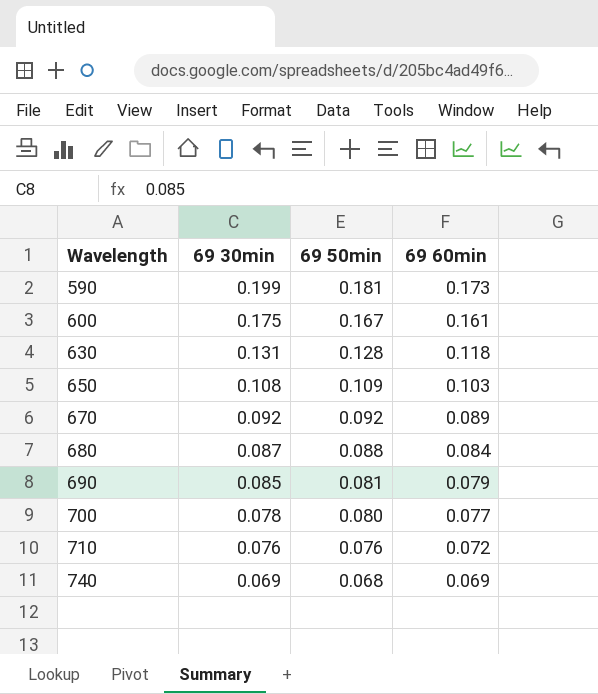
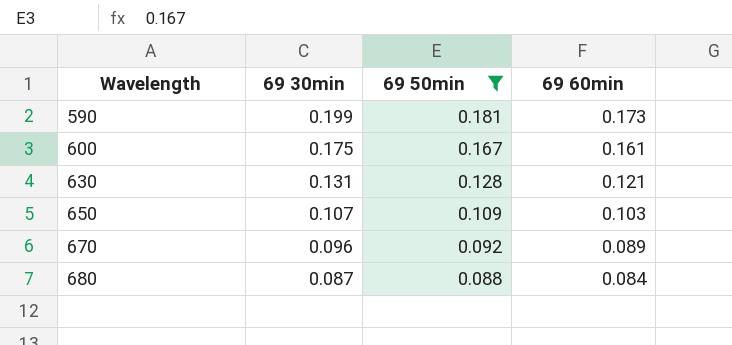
filter: none -> 69 50min >= 0.088
630 | 69 60min: 0.118 -> 0.121
650 | 69 30min: 0.108 -> 0.107
670 | 69 30min: 0.092 -> 0.096

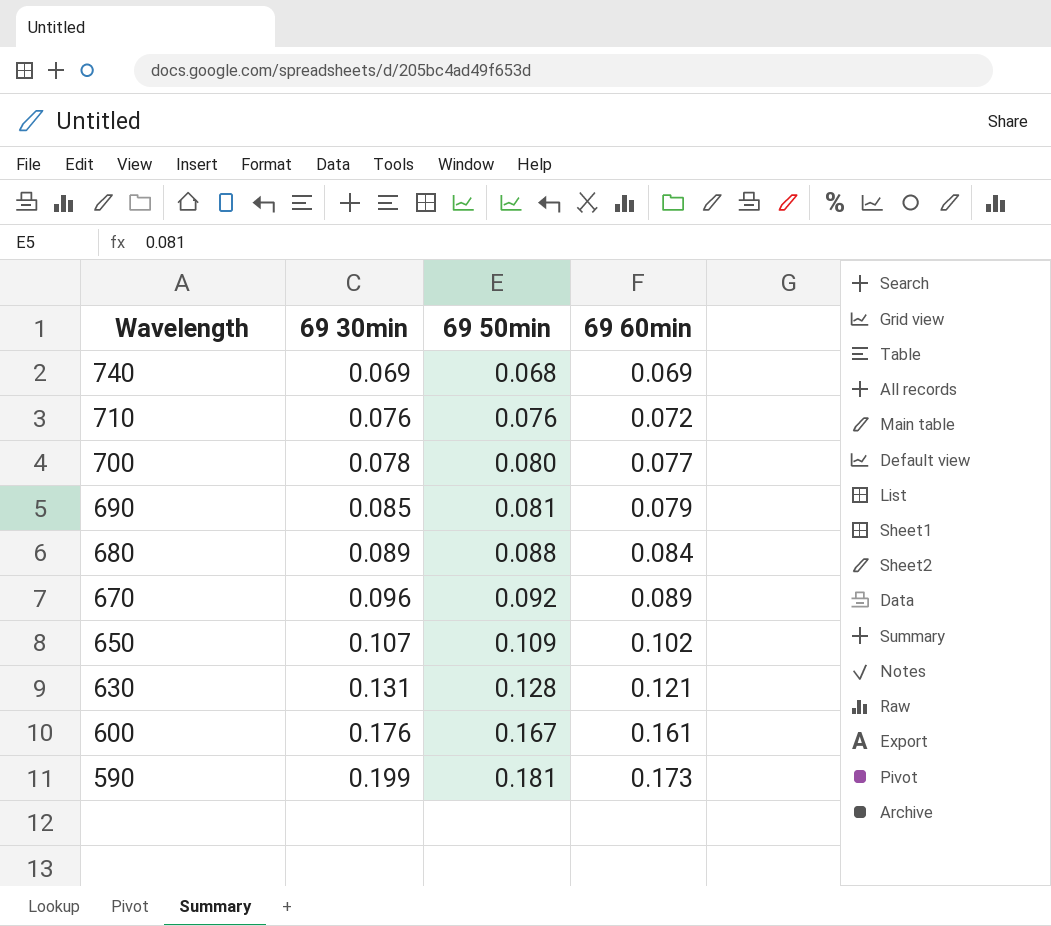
filter: 69 50min >= 0.088 -> none
row order: Wavelength ascending -> Wavelength descending
680 | 69 30min: 0.087 -> 0.089
650 | 69 60min: 0.103 -> 0.102
600 | 69 30min: 0.175 -> 0.176

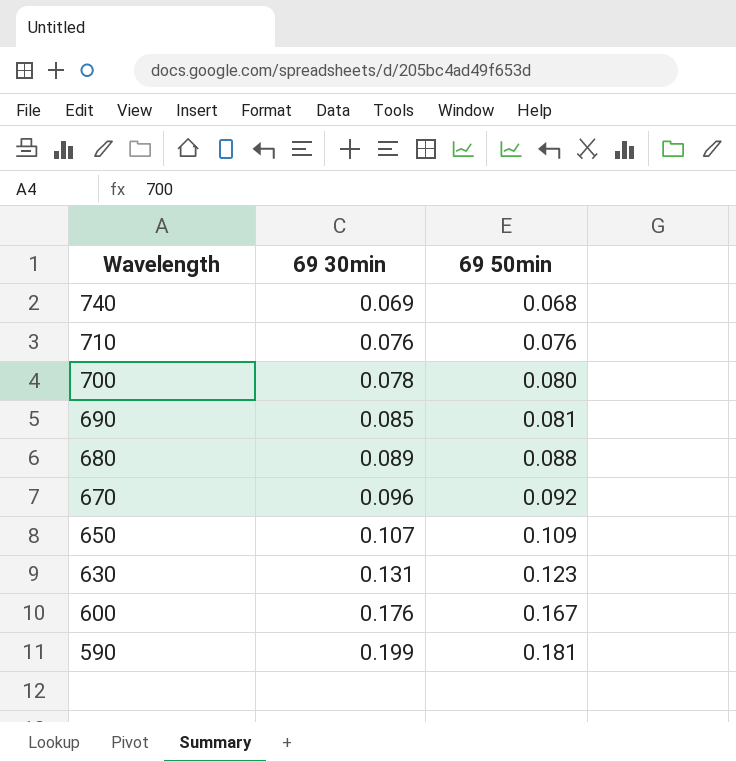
column 69 60min | position: 4 -> none
630 | 69 50min: 0.128 -> 0.123

